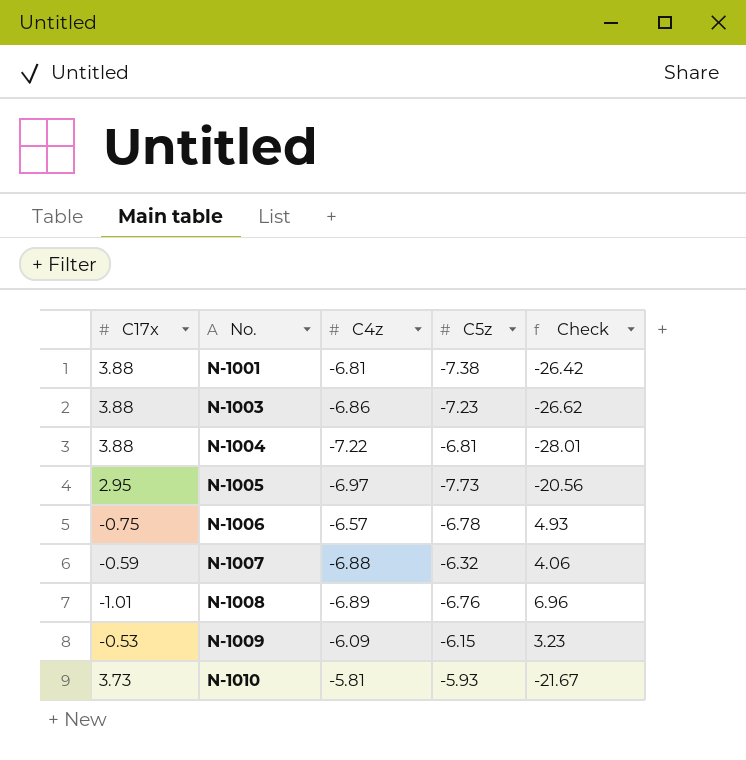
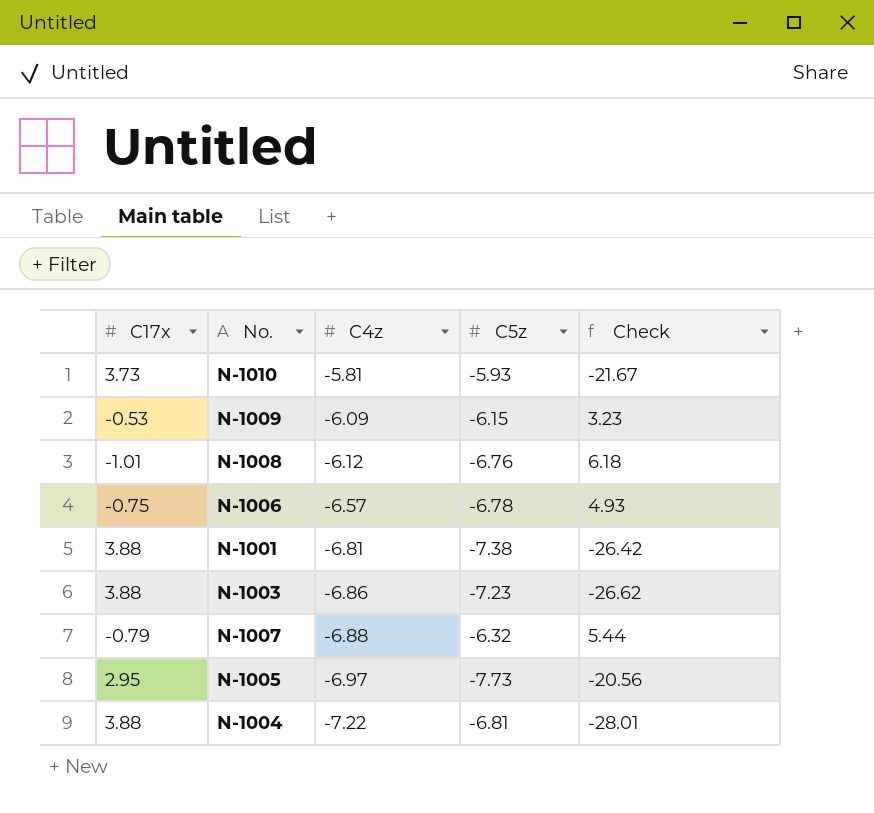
row order: No. ascending -> C4z descending
N-1008 | C4z: -6.89 -> -6.12
N-1008 | Check: 6.96 -> 6.18
N-1007 | C17x: -0.59 -> -0.79
N-1007 | Check: 4.06 -> 5.44

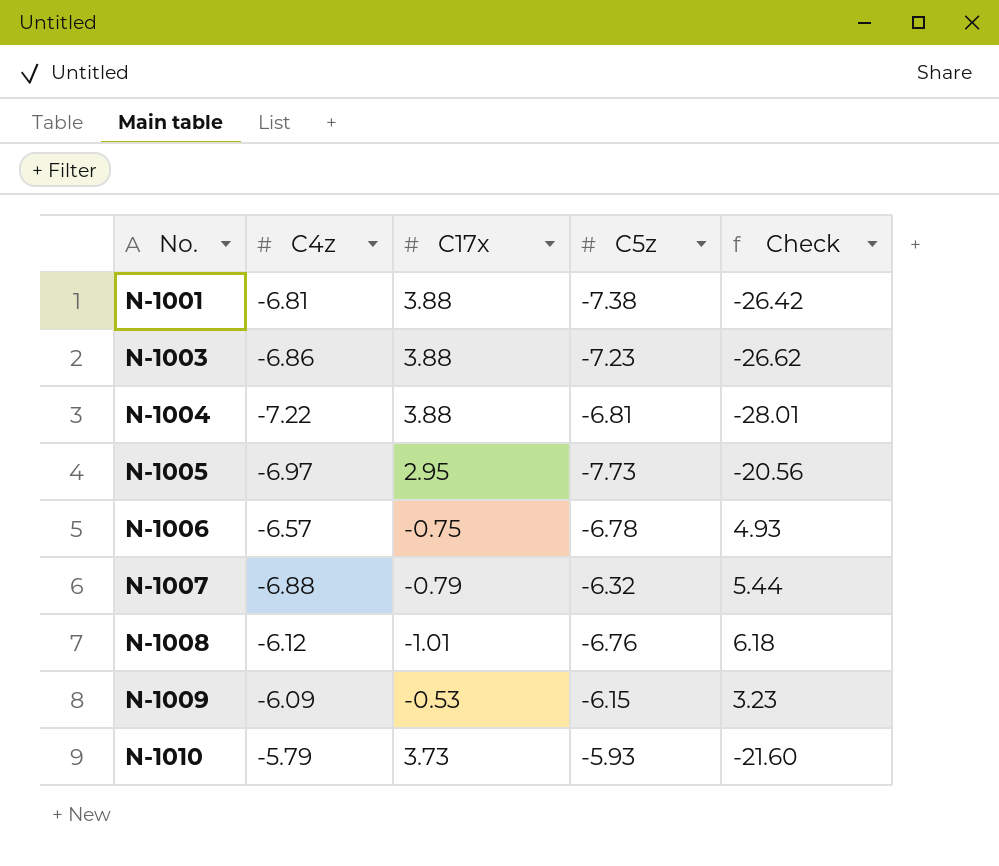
row order: C4z descending -> No. ascending
column C17x | position: 1 -> 3
N-1010 | C4z: -5.81 -> -5.79
N-1010 | Check: -21.67 -> -21.60

